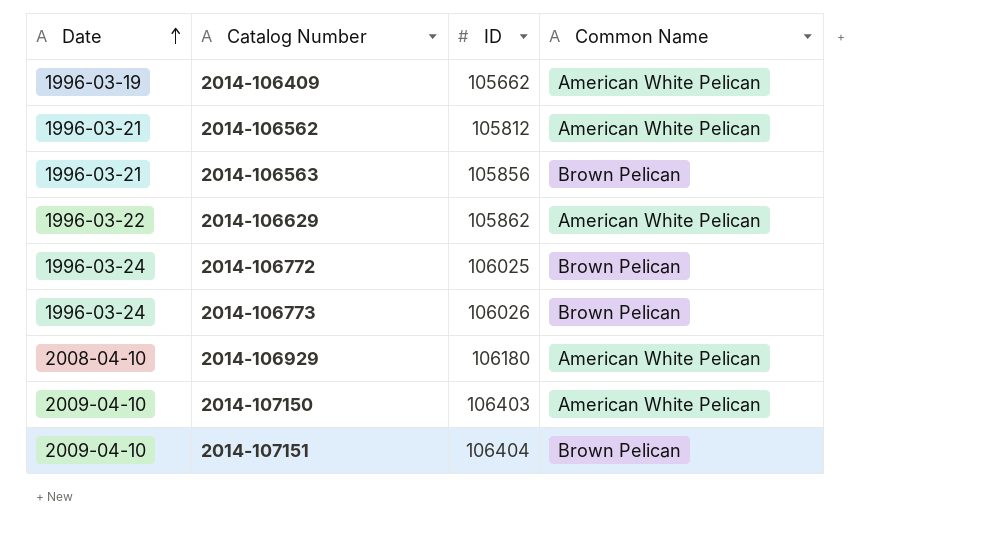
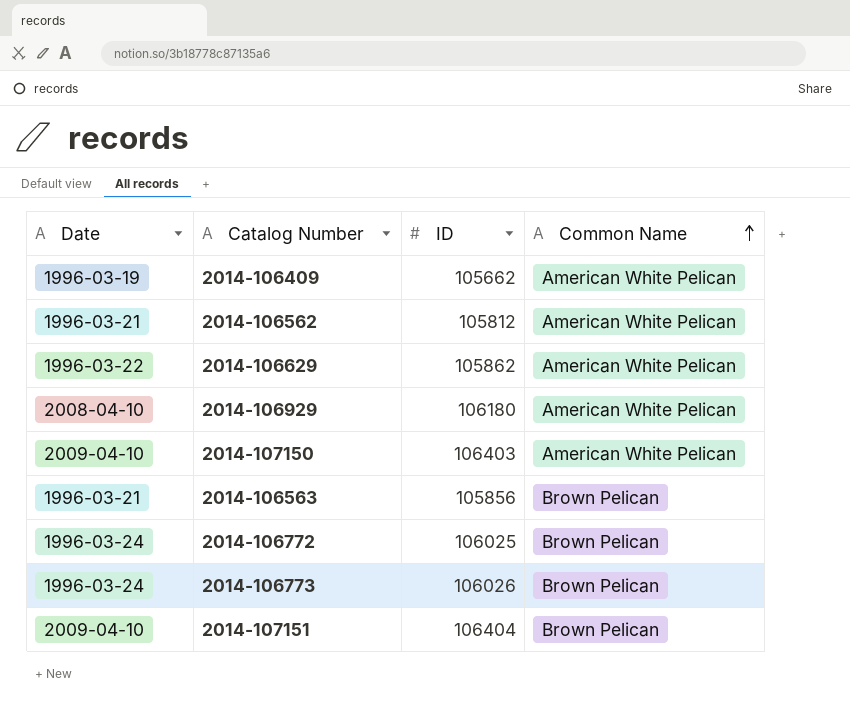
row order: Date ascending -> Common Name ascending

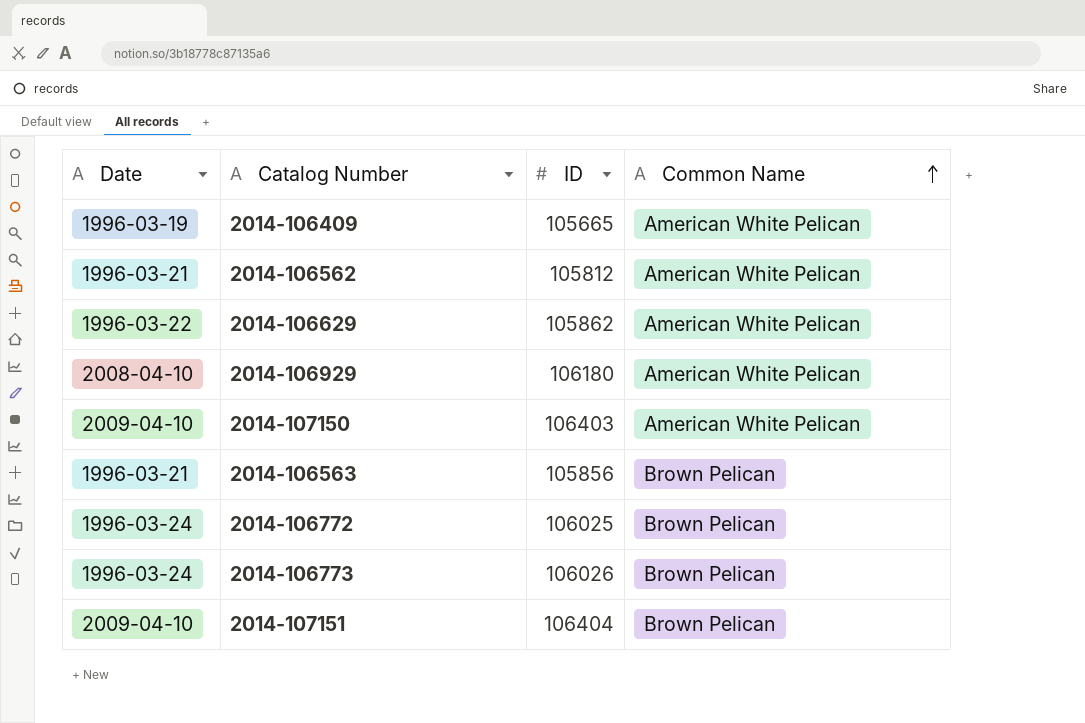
2014-106409 | ID: 105662 -> 105665

